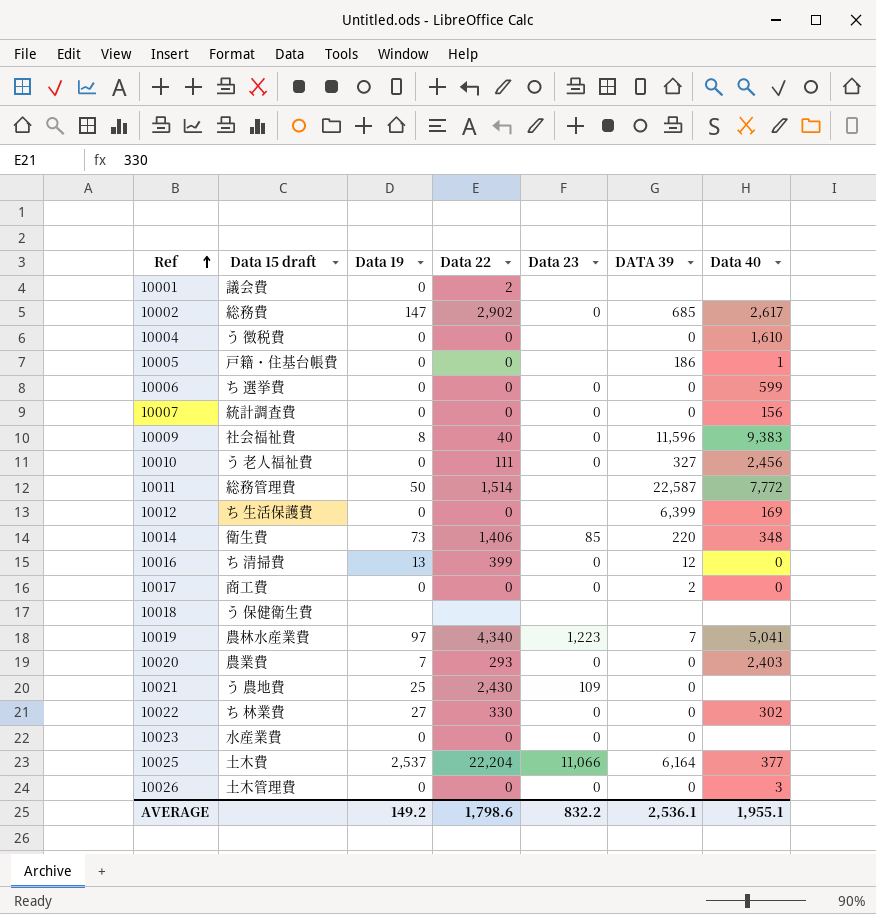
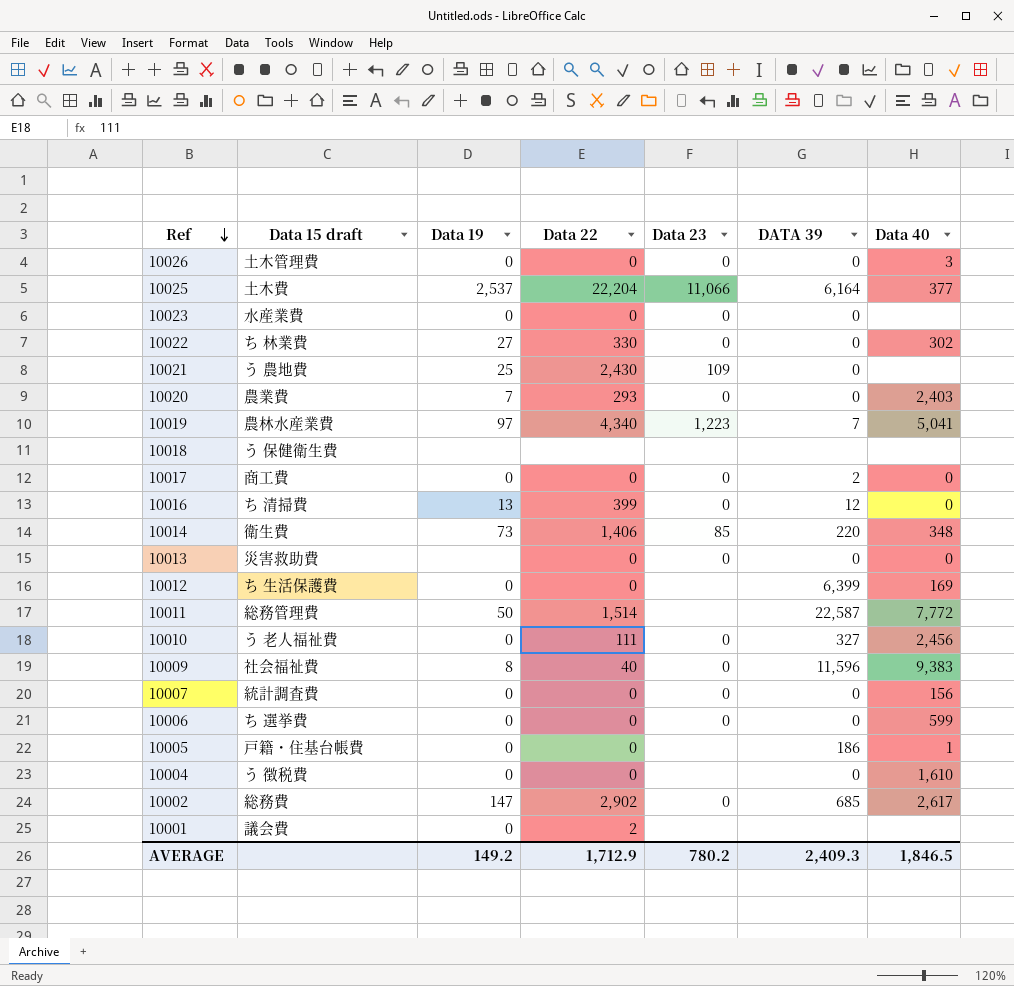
row order: Ref ascending -> Ref descending
row 10013: none -> 災害救助費 | none | 0 | 0 | 0 | 0
AVERAGE | Data 22: 1,798.6 -> 1,712.9
AVERAGE | Data 23: 832.2 -> 780.2
AVERAGE | DATA 39: 2,536.1 -> 2,409.3
AVERAGE | Data 40: 1,955.1 -> 1,846.5

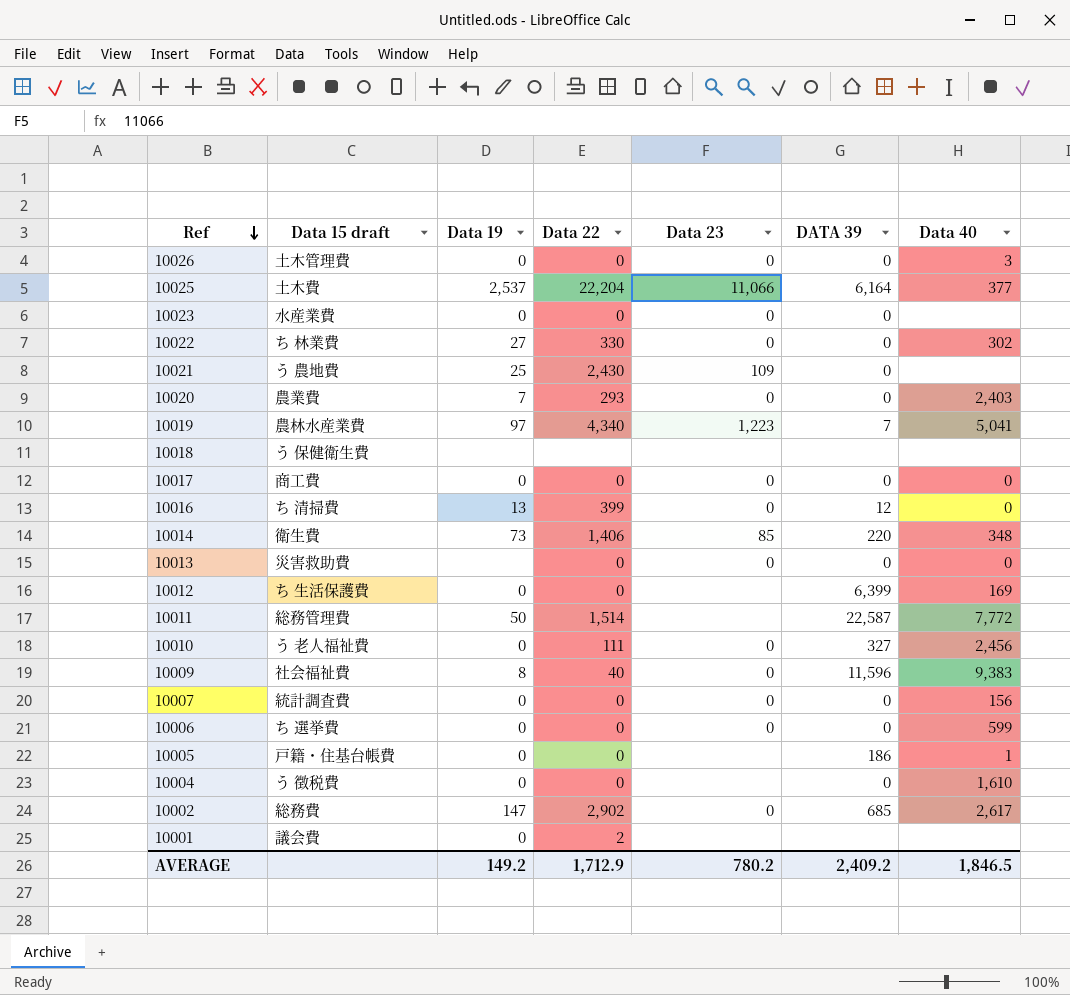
10017 | DATA 39: 2 -> 0
AVERAGE | DATA 39: 2,409.3 -> 2,409.2

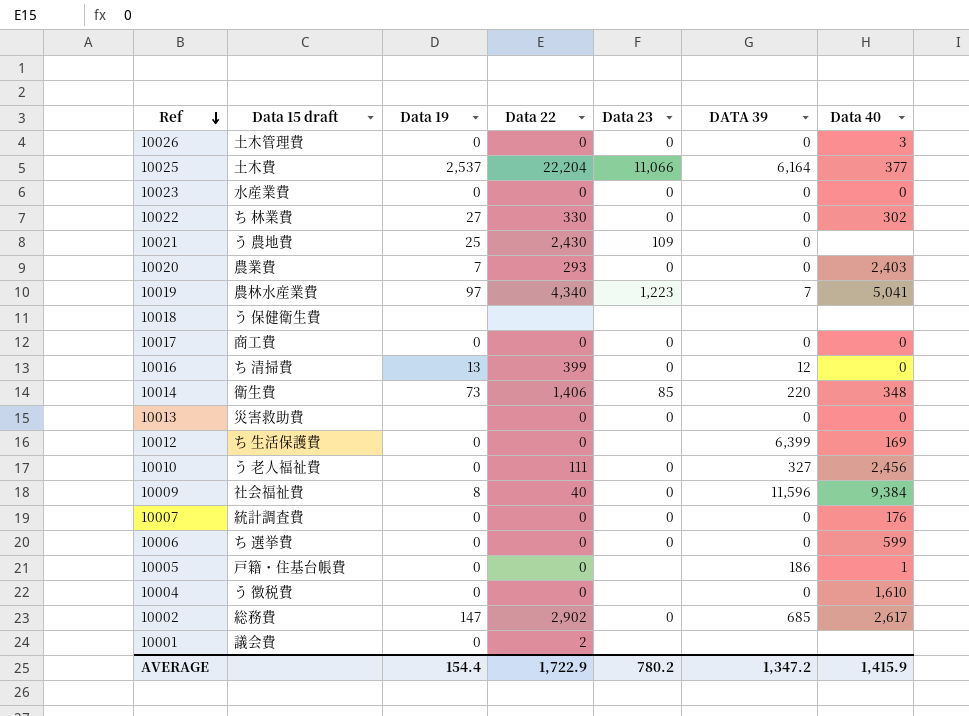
row 10011: 総務管理費 | 50 | 1,514 | none | 22,587 | 7,772 -> none
10023 | Data 40: none -> 0
10009 | Data 40: 9,383 -> 9,384
10007 | Data 40: 156 -> 176
AVERAGE | Data 19: 149.2 -> 154.4
AVERAGE | Data 22: 1,712.9 -> 1,722.9
AVERAGE | DATA 39: 2,409.2 -> 1,347.2
AVERAGE | Data 40: 1,846.5 -> 1,415.9

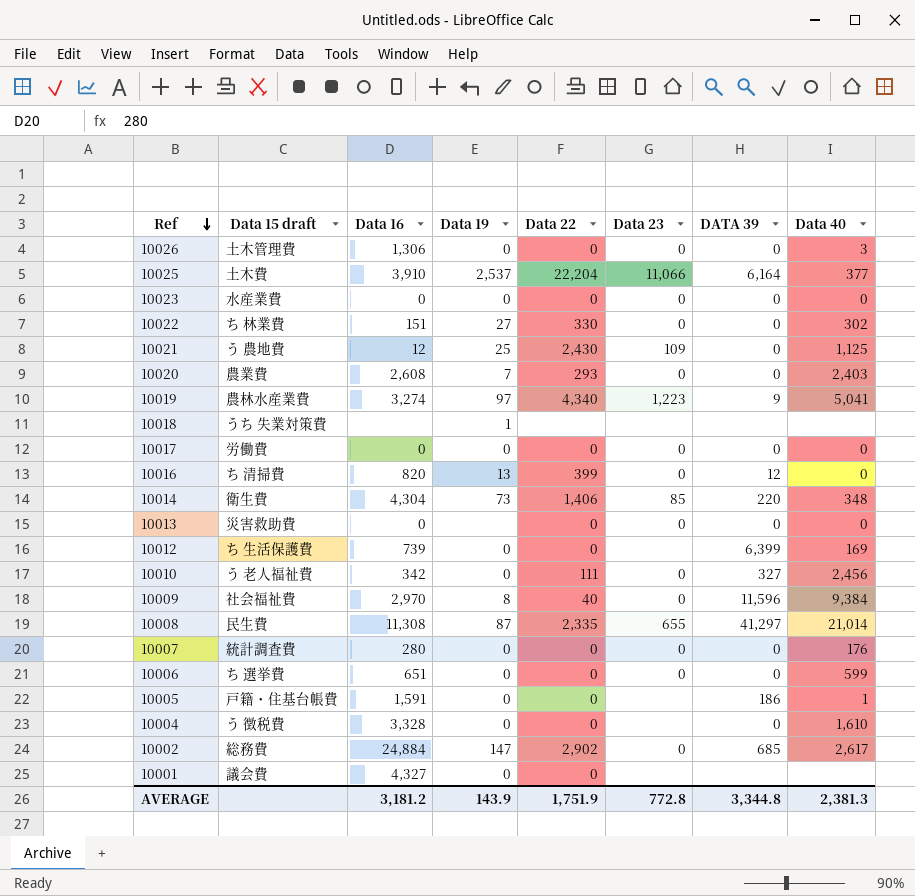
column Data 16 | position: none -> 3
10021 | Data 40: none -> 1,125
10019 | DATA 39: 7 -> 9
10018 | Data 15 draft: う 保健衛生費 -> うち 失業対策費
10018 | Data 19: none -> 1
10017 | Data 15 draft: 商工費 -> 労働費
row 10008: none -> 民生費 | 11,308 | 87 | 2,335 | 655 | 41,297 | 21,014
10001 | Data 22: 2 -> 0
AVERAGE | Data 19: 154.4 -> 143.9
AVERAGE | Data 22: 1,722.9 -> 1,751.9
AVERAGE | Data 23: 780.2 -> 772.8
AVERAGE | DATA 39: 1,347.2 -> 3,344.8
AVERAGE | Data 40: 1,415.9 -> 2,381.3

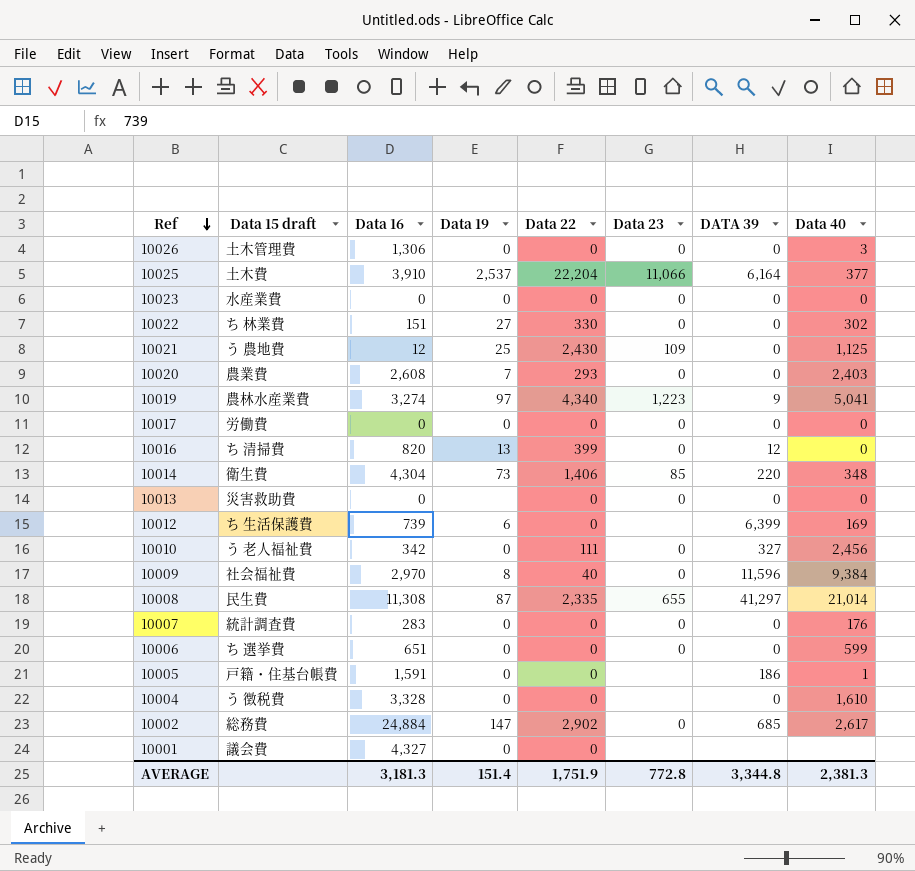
row 10018: うち 失業対策費 | none | 1 | none | none | none | none -> none
10012 | Data 19: 0 -> 6
10007 | Data 16: 280 -> 283
AVERAGE | Data 16: 3,181.2 -> 3,181.3
AVERAGE | Data 19: 143.9 -> 151.4

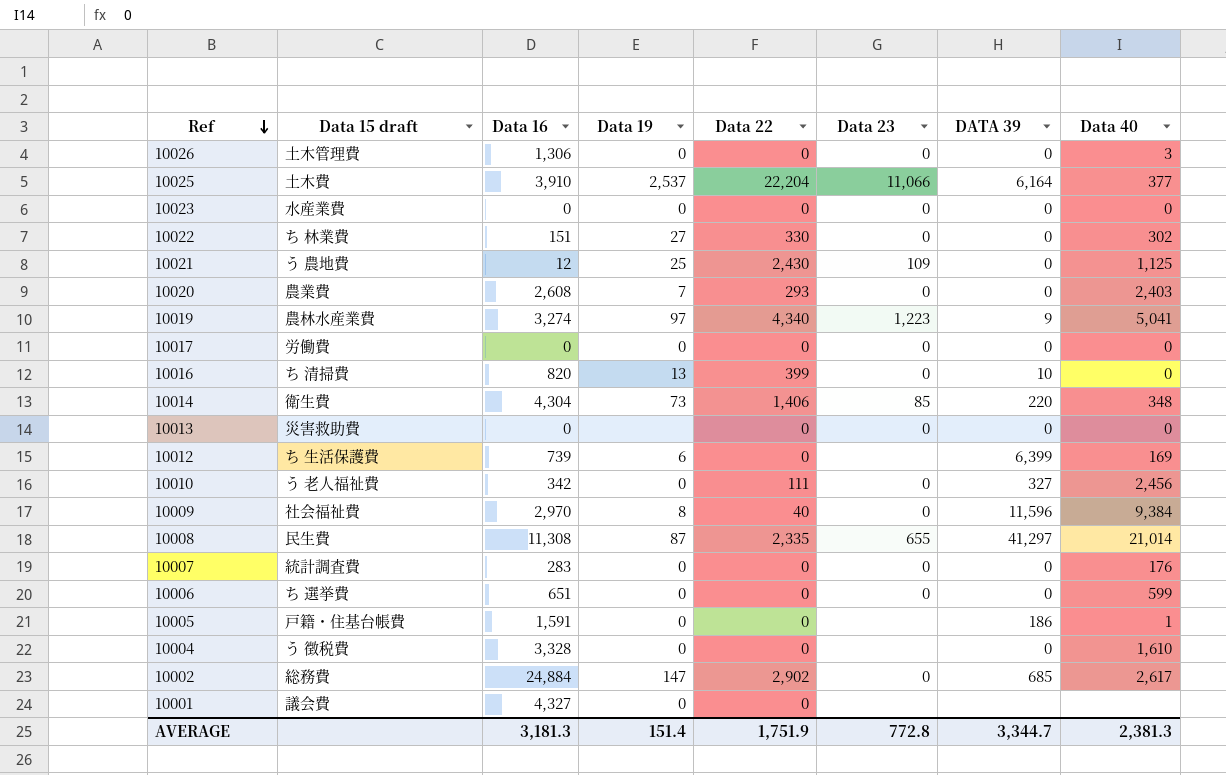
10016 | DATA 39: 12 -> 10
AVERAGE | DATA 39: 3,344.8 -> 3,344.7

